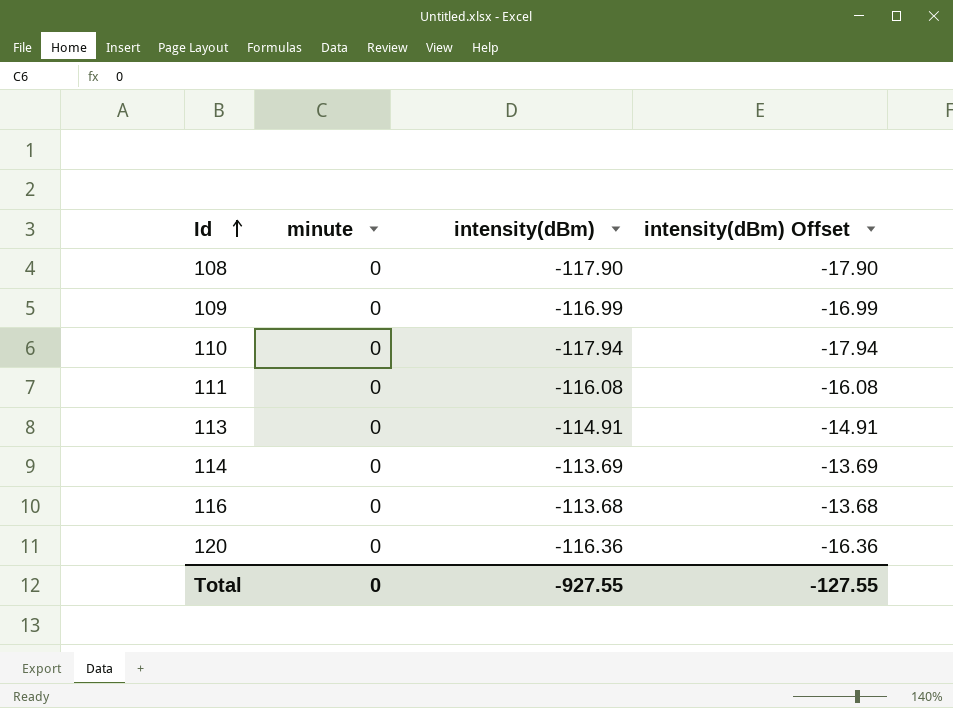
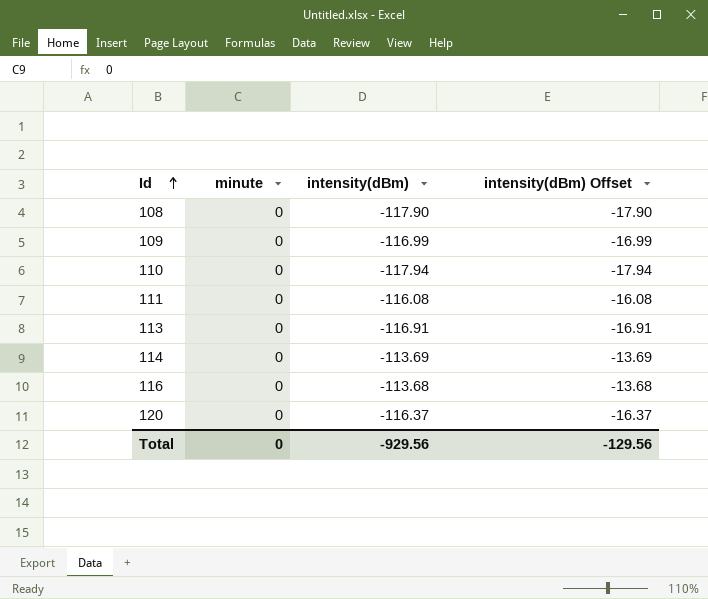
113 | intensity(dBm): -114.91 -> -116.91
113 | intensity(dBm) Offset: -14.91 -> -16.91
120 | intensity(dBm): -116.36 -> -116.37
120 | intensity(dBm) Offset: -16.36 -> -16.37
Total | intensity(dBm): -927.55 -> -929.56
Total | intensity(dBm) Offset: -127.55 -> -129.56

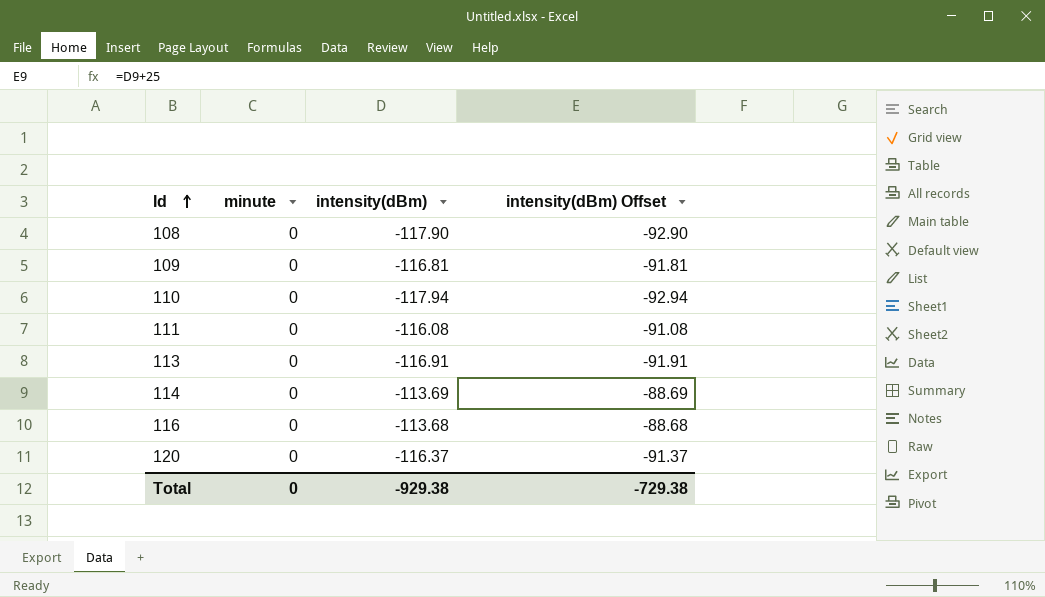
column intensity(dBm) Offset | formula: [intensity(dBm)] + 100 -> [intensity(dBm)] + 25
109 | intensity(dBm): -116.99 -> -116.81
Total | intensity(dBm): -929.56 -> -929.38
Total | intensity(dBm) Offset: -129.56 -> -729.38

